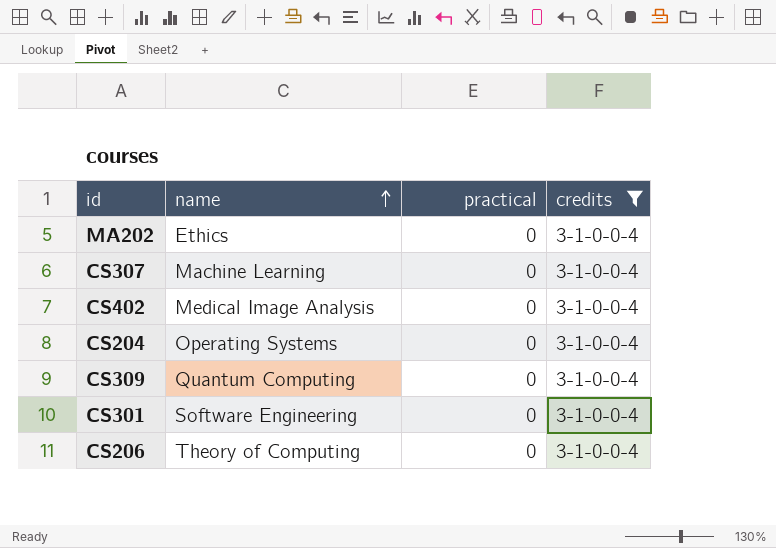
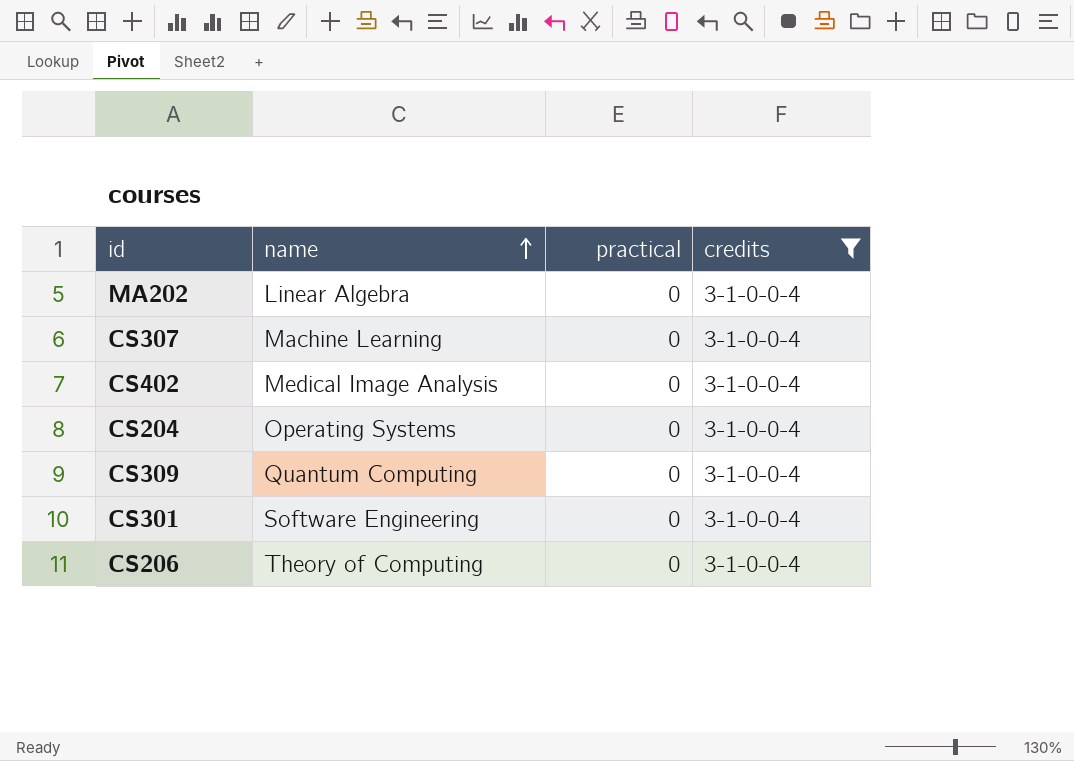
MA202 | name: Ethics -> Linear Algebra

